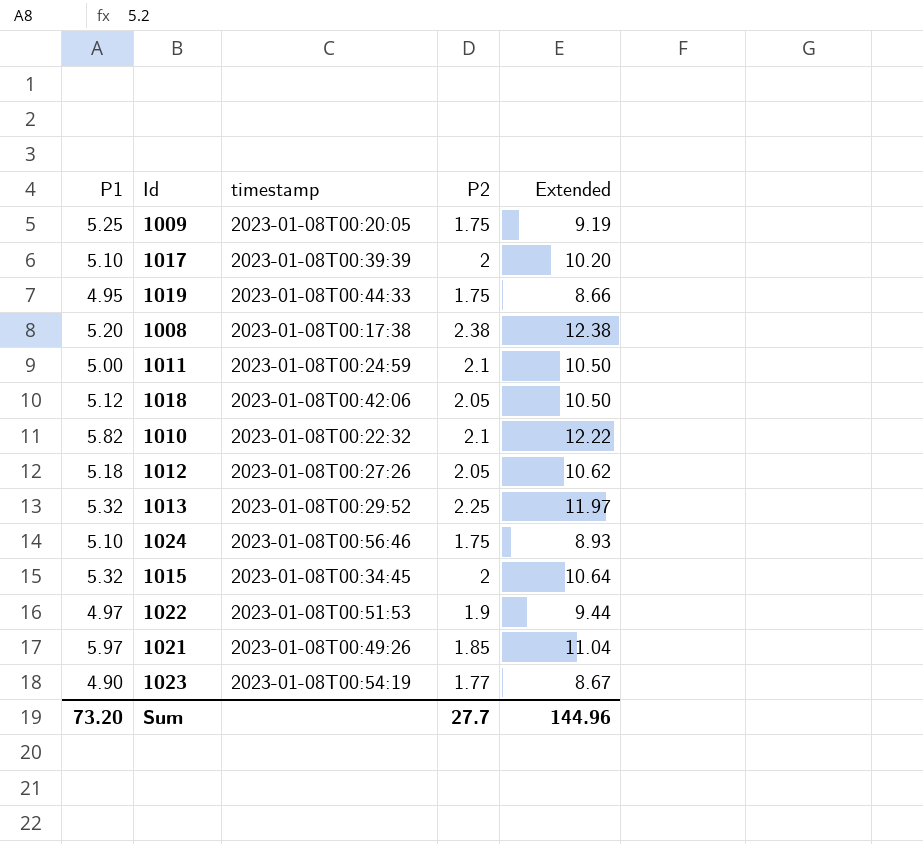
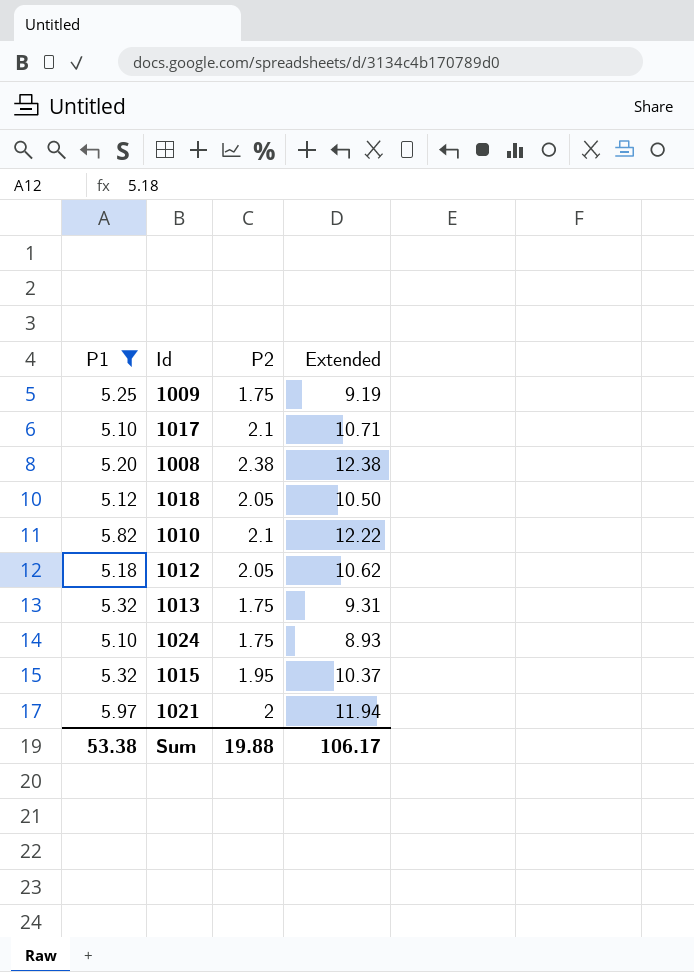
filter: none -> P1 >= 5.10
column timestamp | position: 3 -> none
1017 | P2: 2 -> 2.1
1017 | Extended: 10.20 -> 10.71
1013 | P2: 2.25 -> 1.75
1013 | Extended: 11.97 -> 9.31
1015 | P2: 2 -> 1.95
1015 | Extended: 10.64 -> 10.37
1021 | P2: 1.85 -> 2
1021 | Extended: 11.04 -> 11.94
Sum | P1: 73.20 -> 53.38
Sum | P2: 27.7 -> 19.88
Sum | Extended: 144.96 -> 106.17

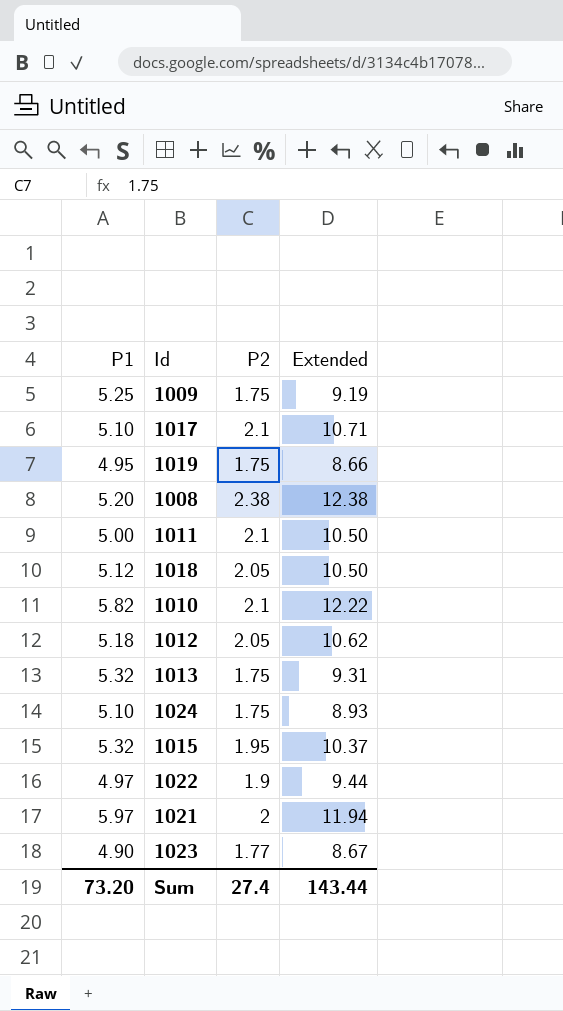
filter: P1 >= 5.10 -> none
Sum | P1: 53.38 -> 73.20
Sum | P2: 19.88 -> 27.4
Sum | Extended: 106.17 -> 143.44

